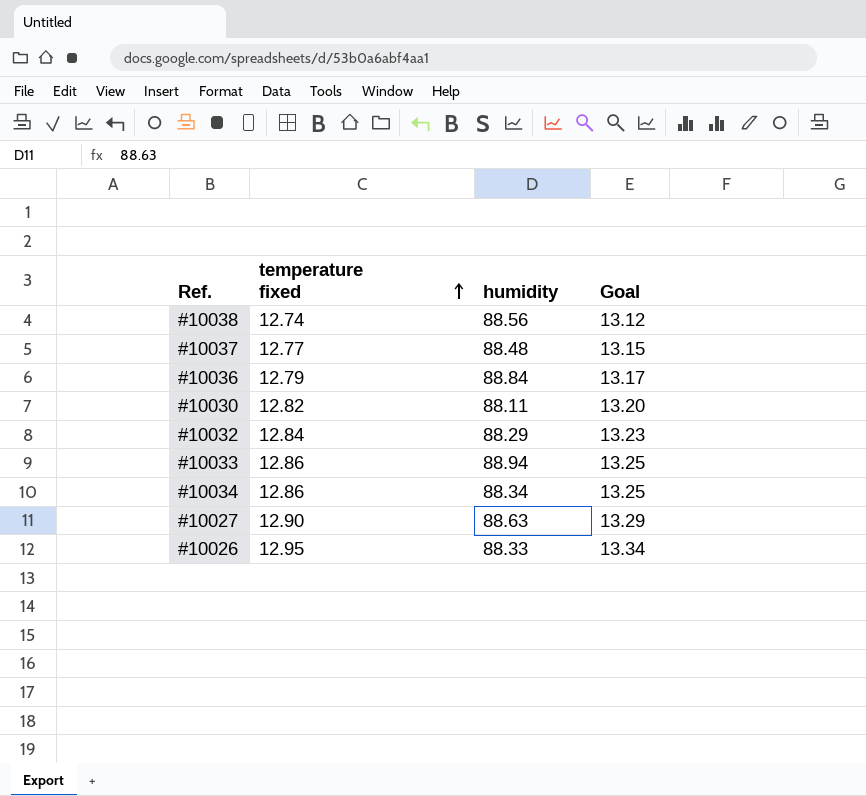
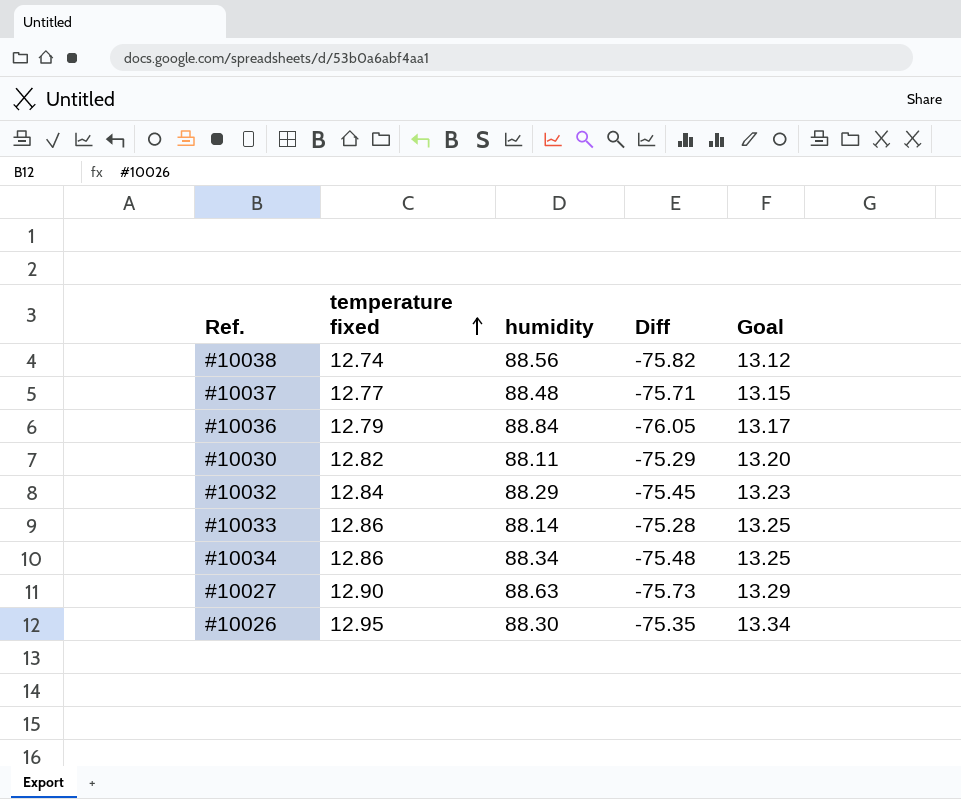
column Diff | formula: none -> [temperature fixed] - [humidity]
#10033 | humidity: 88.94 -> 88.14
#10026 | humidity: 88.33 -> 88.30

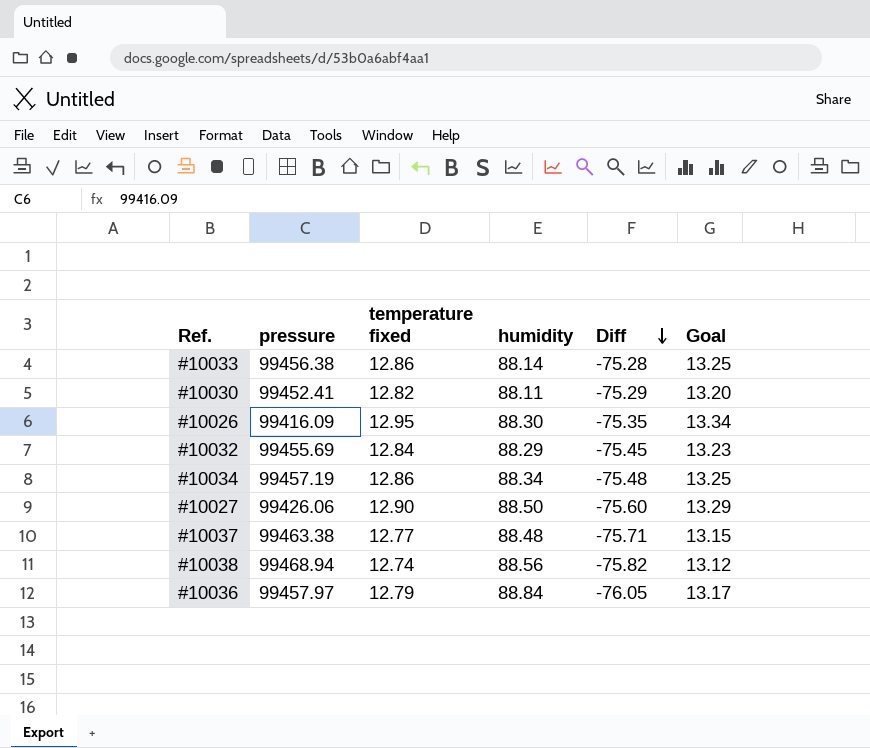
row order: temperature fixed ascending -> Diff descending
column pressure | position: none -> 2
#10027 | humidity: 88.63 -> 88.50
#10027 | Diff: -75.73 -> -75.60

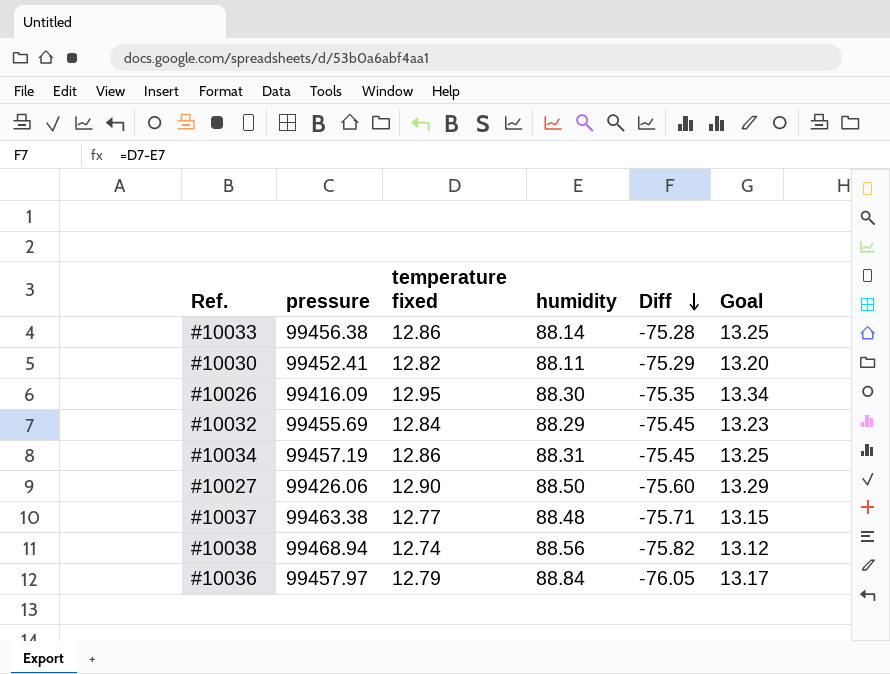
#10034 | humidity: 88.34 -> 88.31
#10034 | Diff: -75.48 -> -75.45

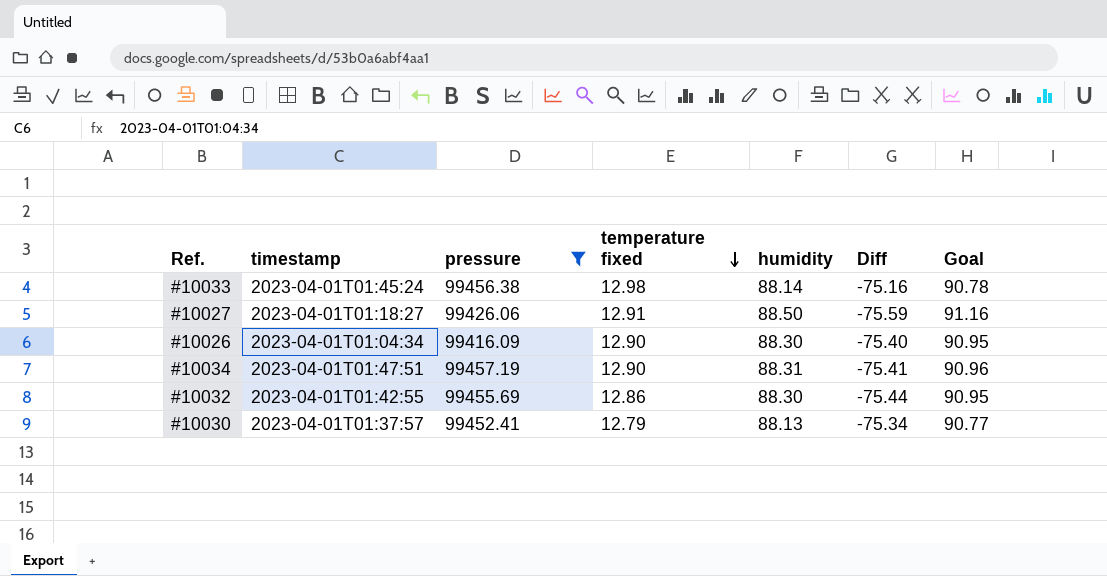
filter: none -> pressure <= 99457.19
row order: Diff descending -> temperature fixed descending
column timestamp | position: none -> 2
column Goal | formula: [temperature fixed] * 1.03 -> [humidity] * 1.03
#10033 | temperature fixed: 12.86 -> 12.98
#10033 | Diff: -75.28 -> -75.16
#10027 | temperature fixed: 12.90 -> 12.91
#10027 | Diff: -75.60 -> -75.59
#10026 | temperature fixed: 12.95 -> 12.90
#10026 | Diff: -75.35 -> -75.40
#10034 | temperature fixed: 12.86 -> 12.90
#10034 | Diff: -75.45 -> -75.41
#10032 | temperature fixed: 12.84 -> 12.86
#10032 | humidity: 88.29 -> 88.30
#10032 | Diff: -75.45 -> -75.44
#10030 | temperature fixed: 12.82 -> 12.79
#10030 | humidity: 88.11 -> 88.13
#10030 | Diff: -75.29 -> -75.34

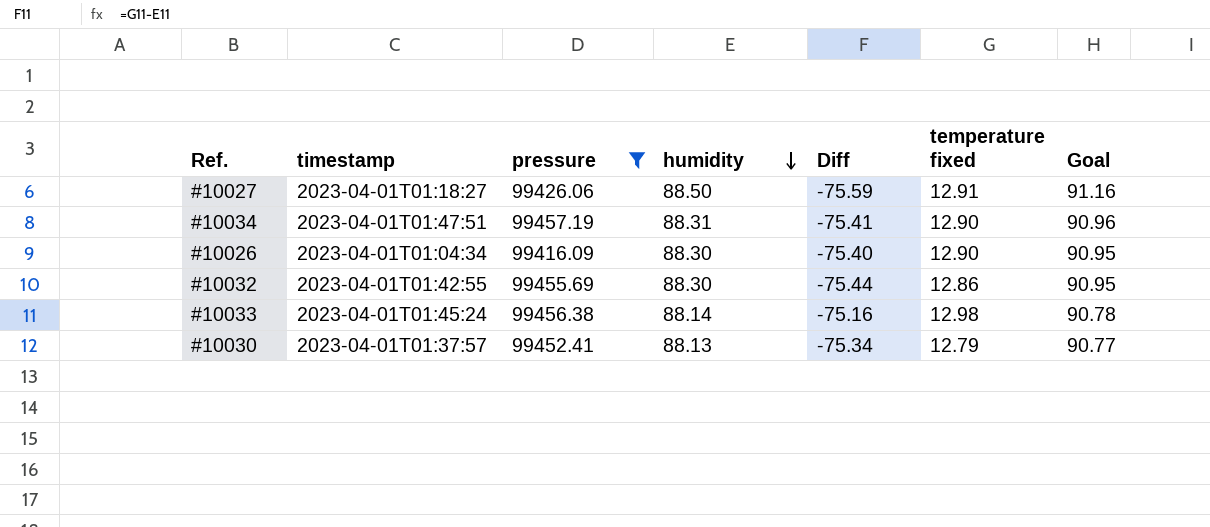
row order: temperature fixed descending -> humidity descending
column temperature fixed | position: 4 -> 6

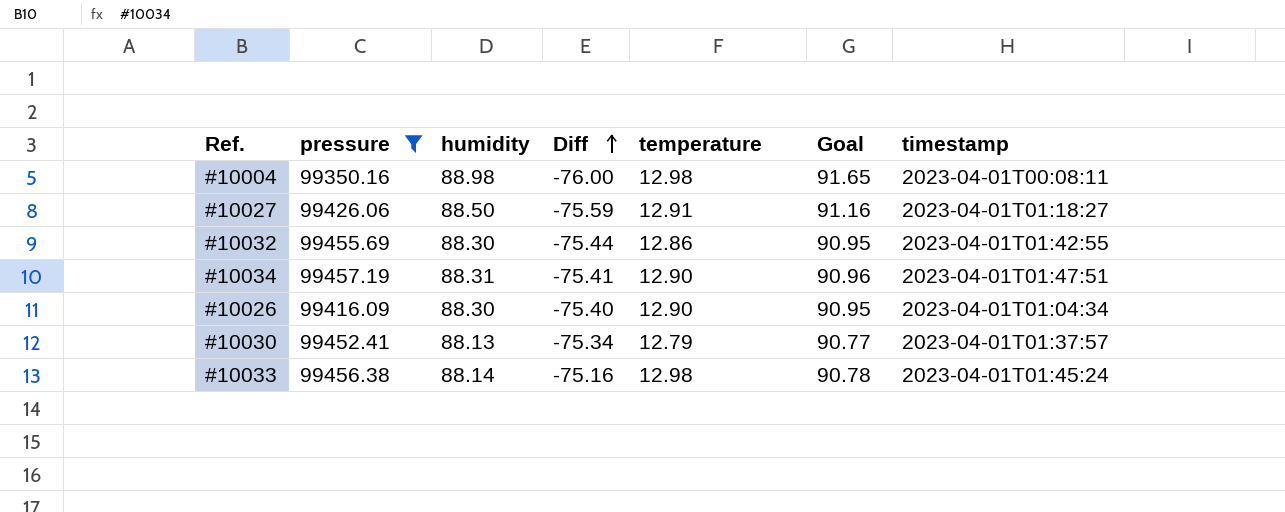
row order: humidity descending -> Diff ascending
column name: temperature fixed -> temperature
column timestamp | position: 2 -> 7
row #10004: none -> 99350.16 | 88.98 | -76.00 | 12.98 | 91.65 | 2023-04-01T00:08:11

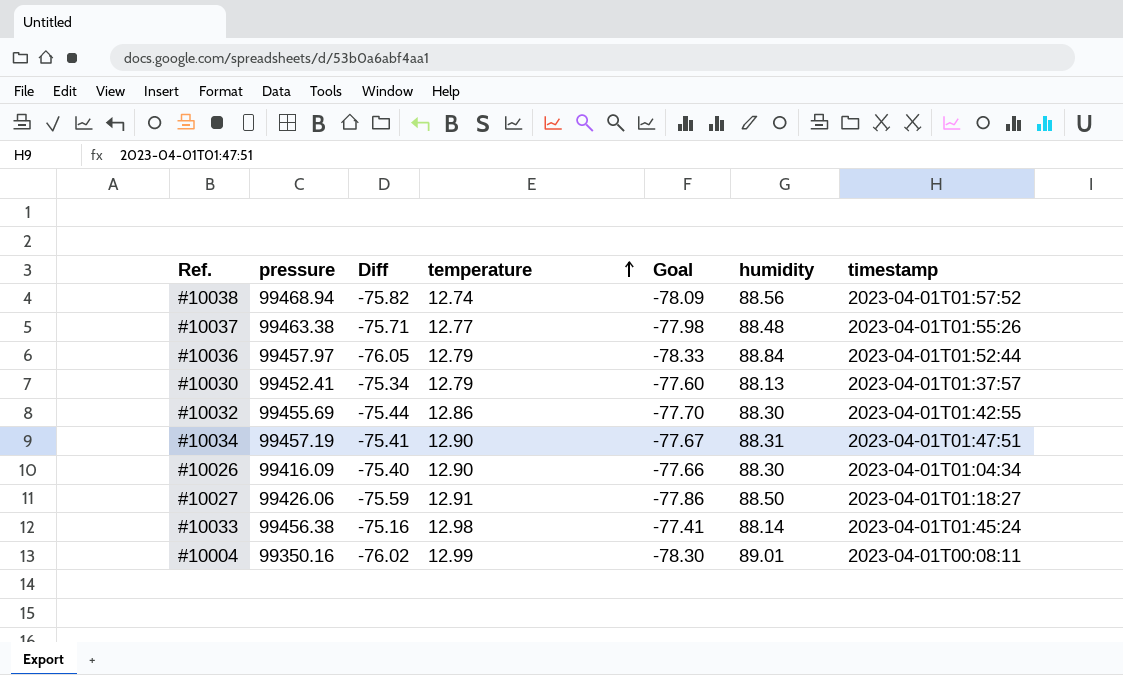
filter: pressure <= 99457.19 -> none
row order: Diff ascending -> temperature ascending
column Goal | formula: [humidity] * 1.03 -> [Diff] * 1.03
column humidity | position: 3 -> 6
#10004 | Diff: -76.00 -> -76.02
#10004 | temperature: 12.98 -> 12.99
#10004 | humidity: 88.98 -> 89.01

